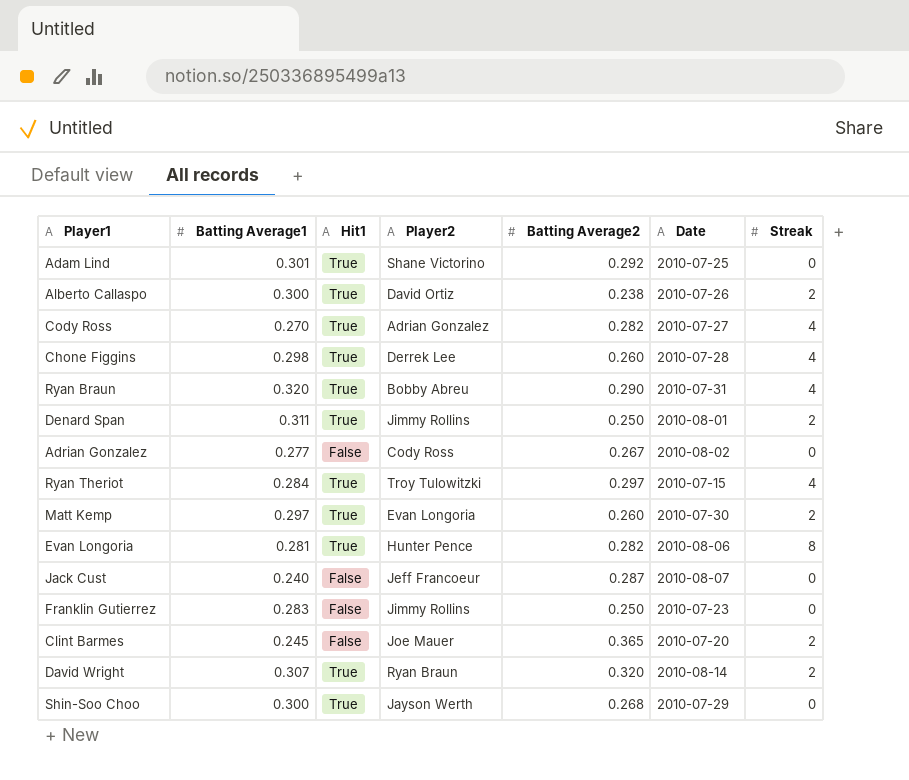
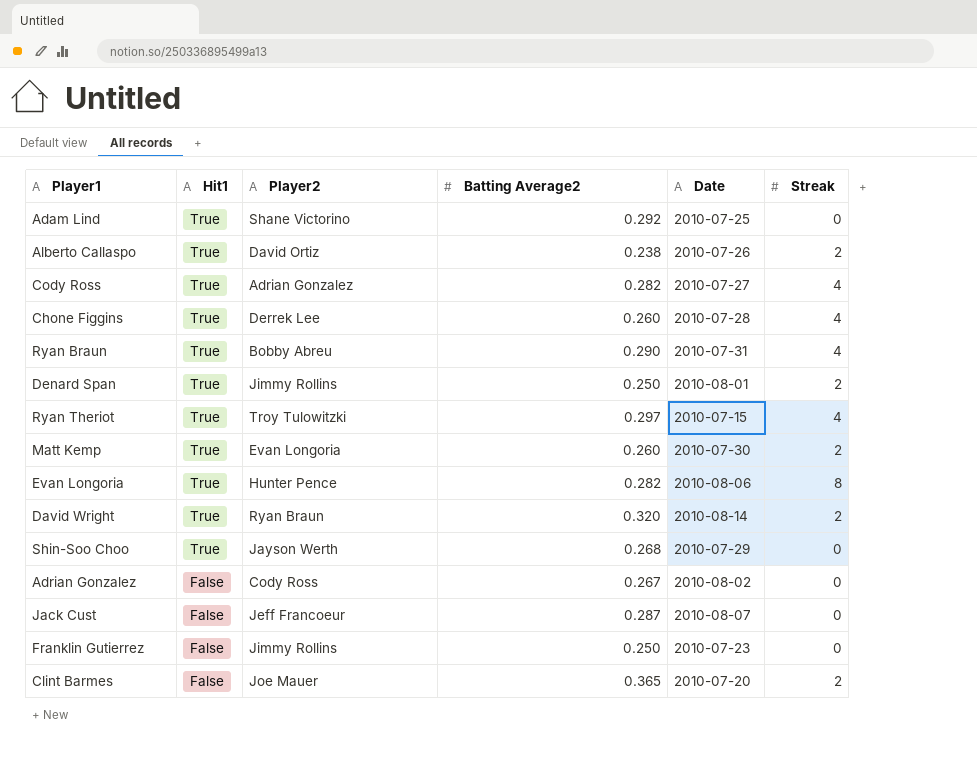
row order: none -> Hit1 descending
column Batting Average1 | position: 2 -> none

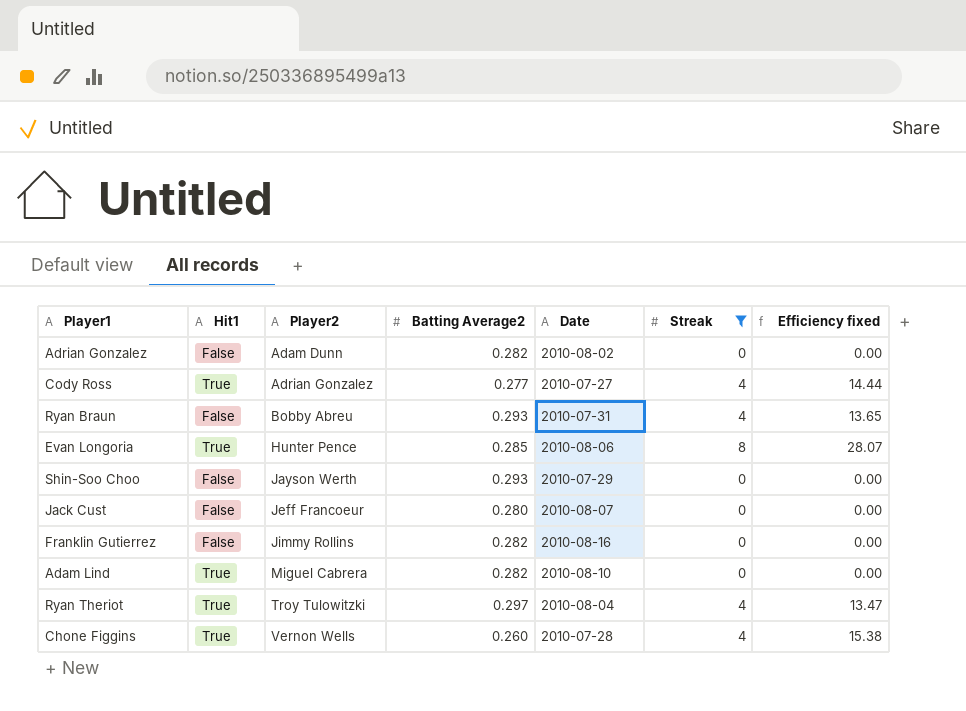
filter: none -> Streak != 2
row order: Hit1 descending -> Player2 ascending
column Efficiency fixed | formula: none -> [Streak] / [Batting Average2]
Adrian Gonzalez | Player2: Cody Ross -> Adam Dunn
Adrian Gonzalez | Batting Average2: 0.267 -> 0.282
Cody Ross | Batting Average2: 0.282 -> 0.277
Ryan Braun | Hit1: True -> False
Ryan Braun | Batting Average2: 0.290 -> 0.293
Evan Longoria | Batting Average2: 0.282 -> 0.285
Shin-Soo Choo | Hit1: True -> False
Shin-Soo Choo | Batting Average2: 0.268 -> 0.293
Jack Cust | Batting Average2: 0.287 -> 0.280
Franklin Gutierrez | Batting Average2: 0.250 -> 0.282
Franklin Gutierrez | Date: 2010-07-23 -> 2010-08-16
Adam Lind | Player2: Shane Victorino -> Miguel Cabrera
Adam Lind | Batting Average2: 0.292 -> 0.282
Adam Lind | Date: 2010-07-25 -> 2010-08-10
Ryan Theriot | Date: 2010-07-15 -> 2010-08-04
Chone Figgins | Player2: Derrek Lee -> Vernon Wells

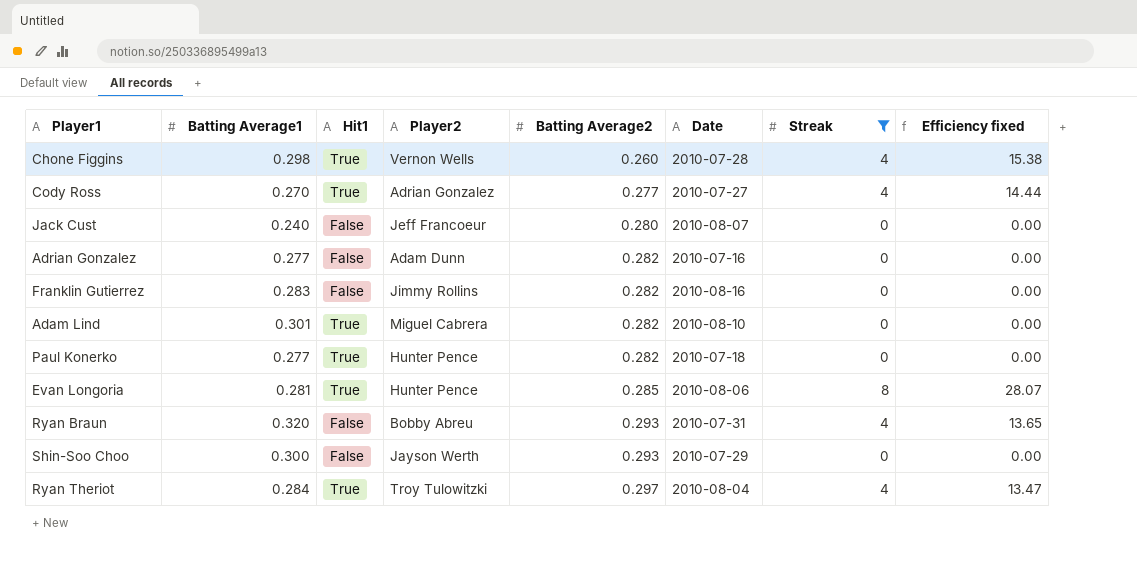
row order: Player2 ascending -> Batting Average2 ascending
column Batting Average1 | position: none -> 2
Adrian Gonzalez | Date: 2010-08-02 -> 2010-07-16
row Paul Konerko: none -> 0.277 | True | Hunter Pence | 0.282 | 2010-07-18 | 0 | 0.00

